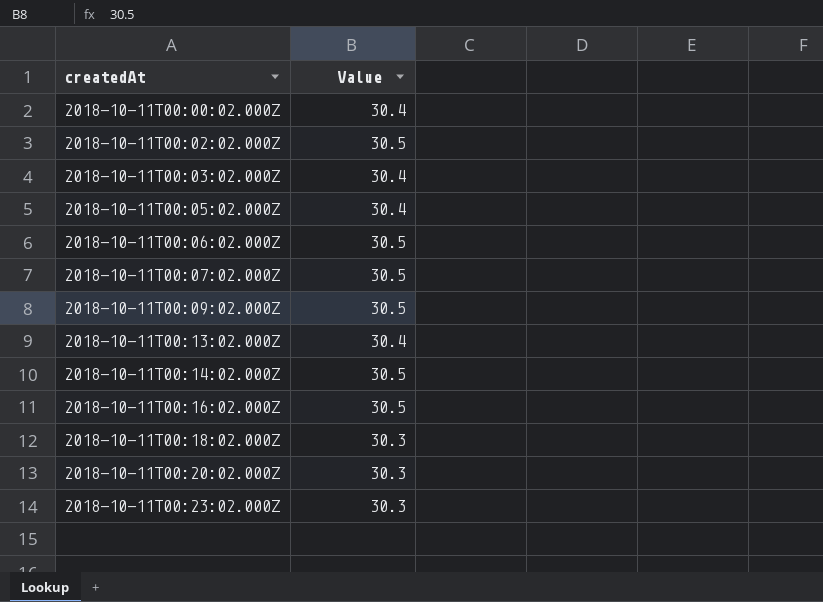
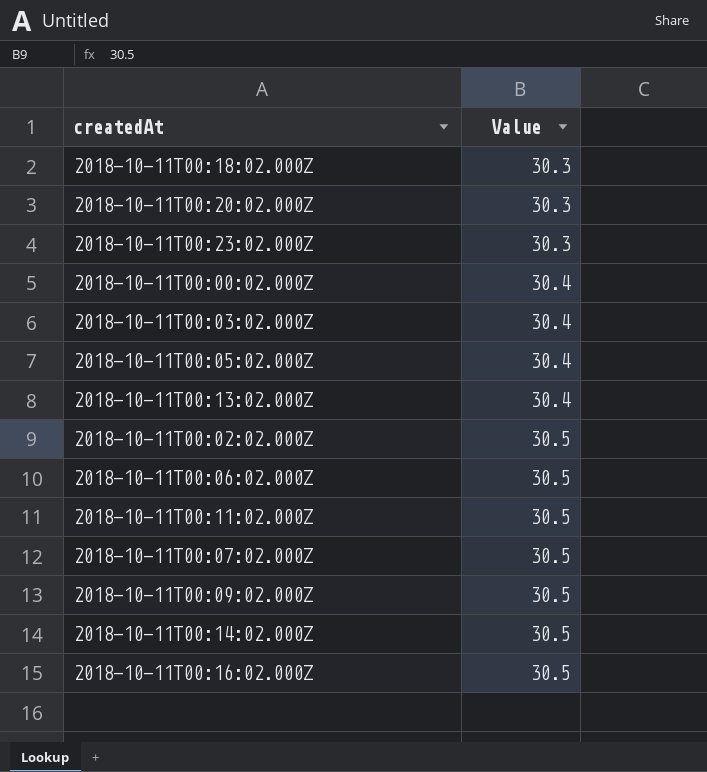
row order: createdAt ascending -> Value ascending
row 2018-10-11T00:11:02.000Z: none -> 30.5

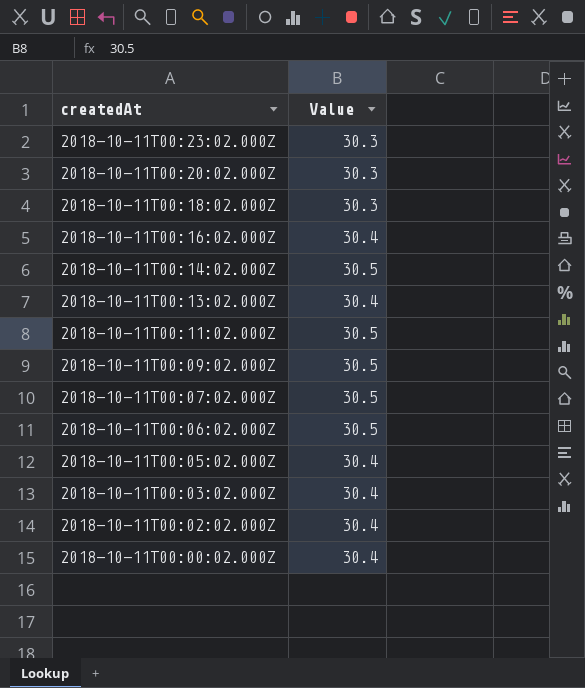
row order: Value ascending -> createdAt descending
2018-10-11T00:16:02.000Z | Value: 30.5 -> 30.4
2018-10-11T00:02:02.000Z | Value: 30.5 -> 30.4

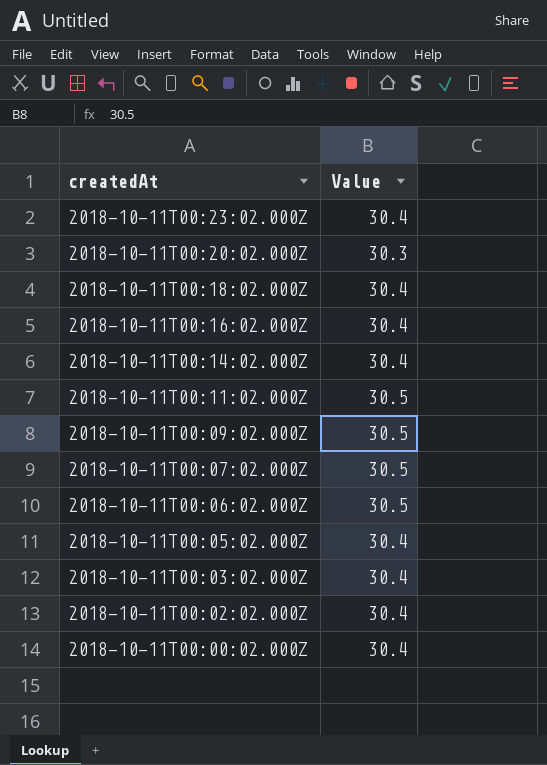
row 2018-10-11T00:13:02.000Z: 30.4 -> none
2018-10-11T00:23:02.000Z | Value: 30.3 -> 30.4
2018-10-11T00:18:02.000Z | Value: 30.3 -> 30.4
2018-10-11T00:14:02.000Z | Value: 30.5 -> 30.4

